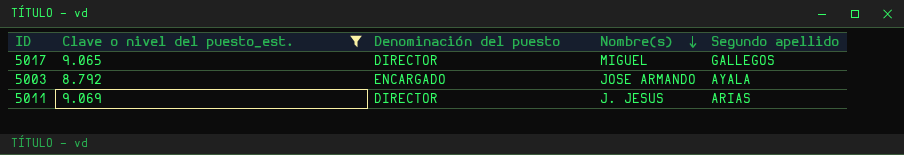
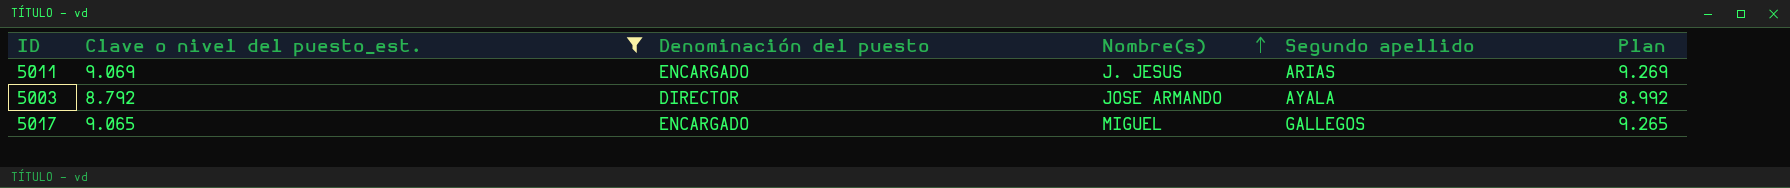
row order: Nombre(s) descending -> Nombre(s) ascending
column Plan | formula: none -> [Clave o nivel del puesto_est.] + 200
5011 | Denominación del puesto: DIRECTOR -> ENCARGADO
5003 | Denominación del puesto: ENCARGADO -> DIRECTOR
5017 | Denominación del puesto: DIRECTOR -> ENCARGADO

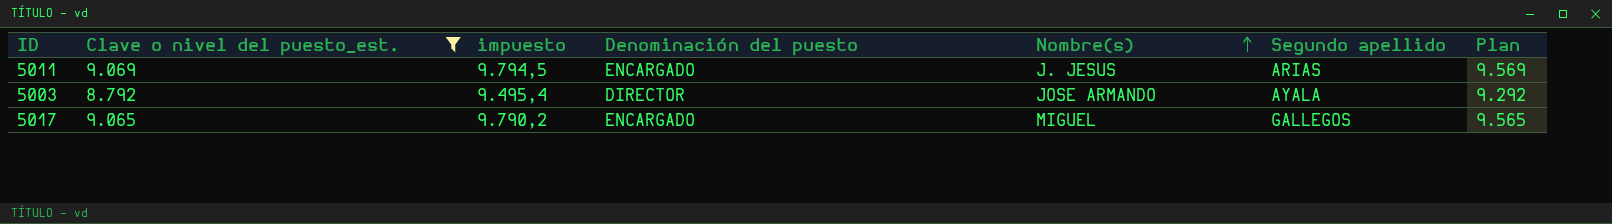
column impuesto | formula: none -> [Clave o nivel del puesto_est.] * 1,08
column Plan | formula: [Clave o nivel del puesto_est.] + 200 -> [Clave o nivel del puesto_est.] + 500

